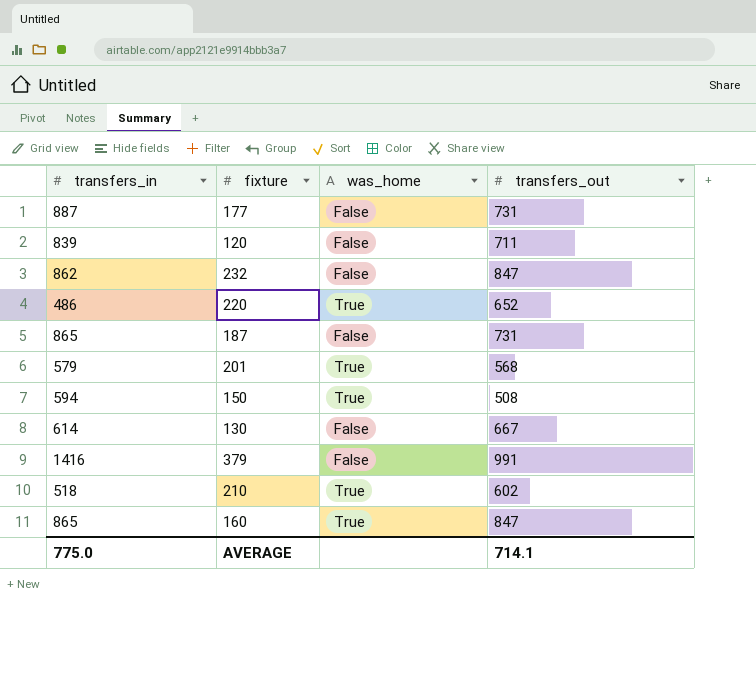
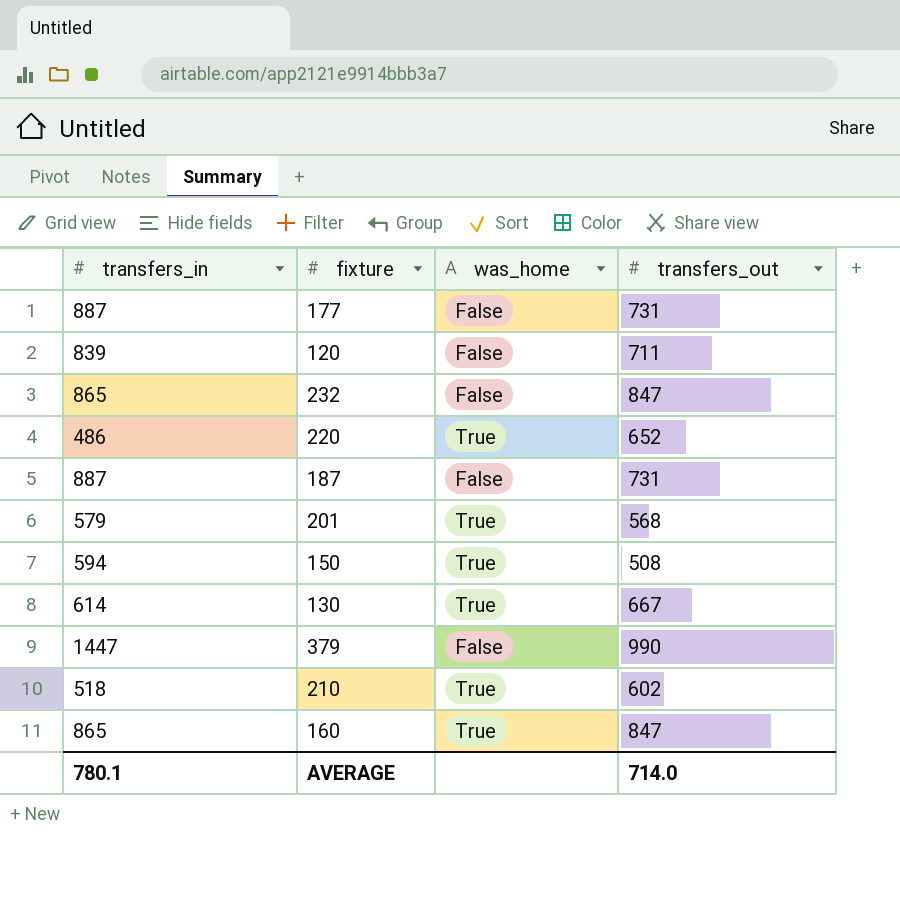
232 | transfers_in: 862 -> 865
187 | transfers_in: 865 -> 887
130 | was_home: False -> True
379 | transfers_in: 1416 -> 1447
379 | transfers_out: 991 -> 990
AVERAGE | transfers_in: 775.0 -> 780.1
AVERAGE | transfers_out: 714.1 -> 714.0

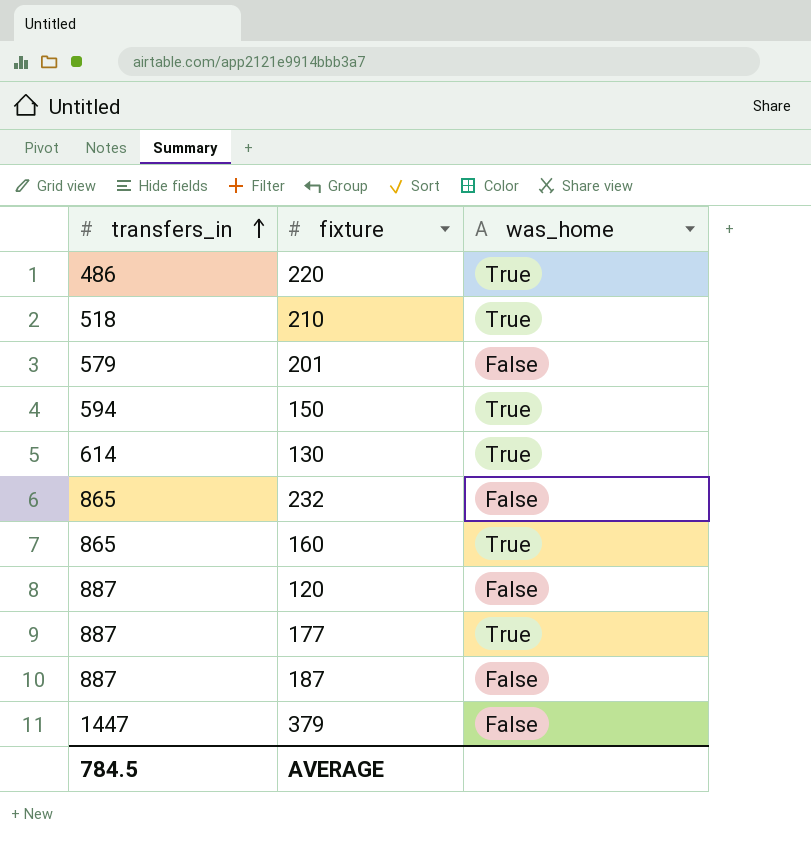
row order: none -> transfers_in ascending
column transfers_out | position: 4 -> none
201 | was_home: True -> False
120 | transfers_in: 839 -> 887
177 | was_home: False -> True
AVERAGE | transfers_in: 780.1 -> 784.5

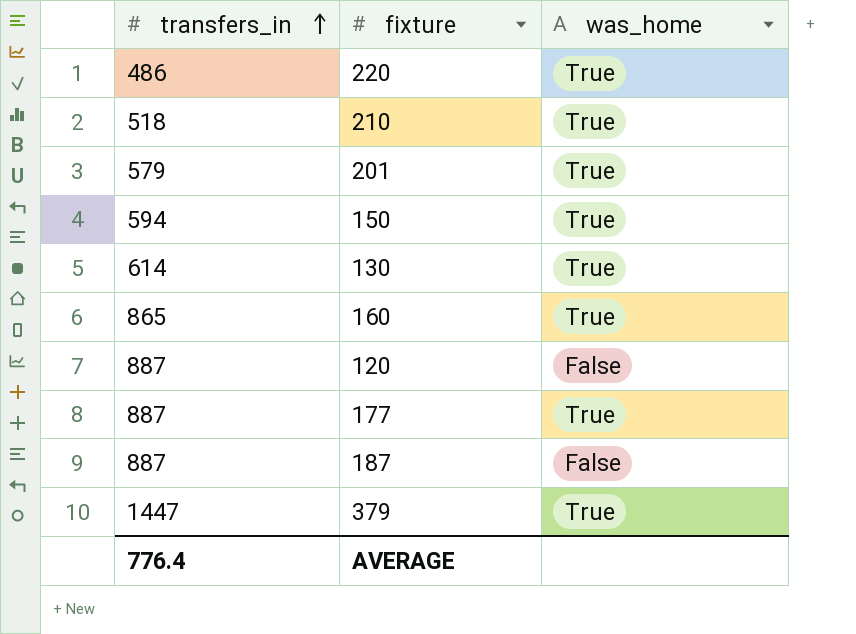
row 232: 865 | False -> none
201 | was_home: False -> True
379 | was_home: False -> True
AVERAGE | transfers_in: 784.5 -> 776.4

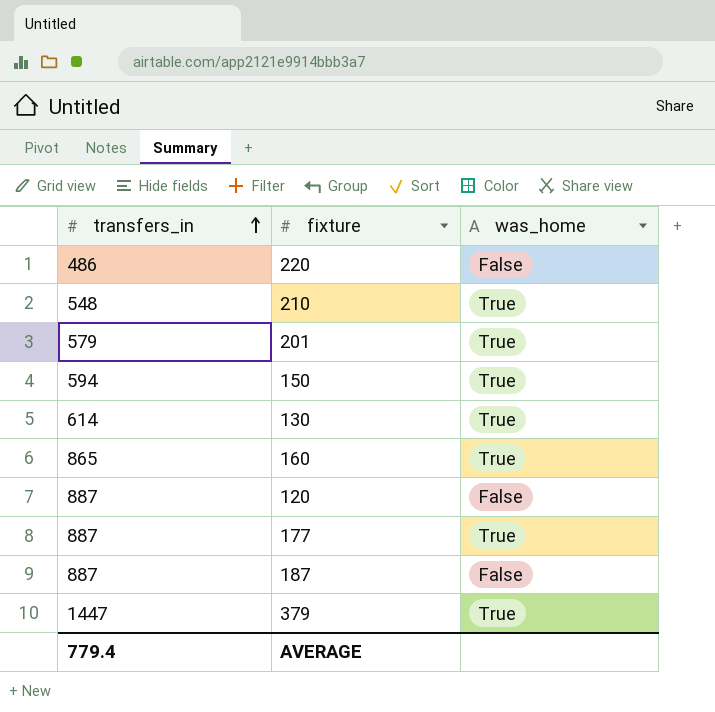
220 | was_home: True -> False
210 | transfers_in: 518 -> 548
AVERAGE | transfers_in: 776.4 -> 779.4

